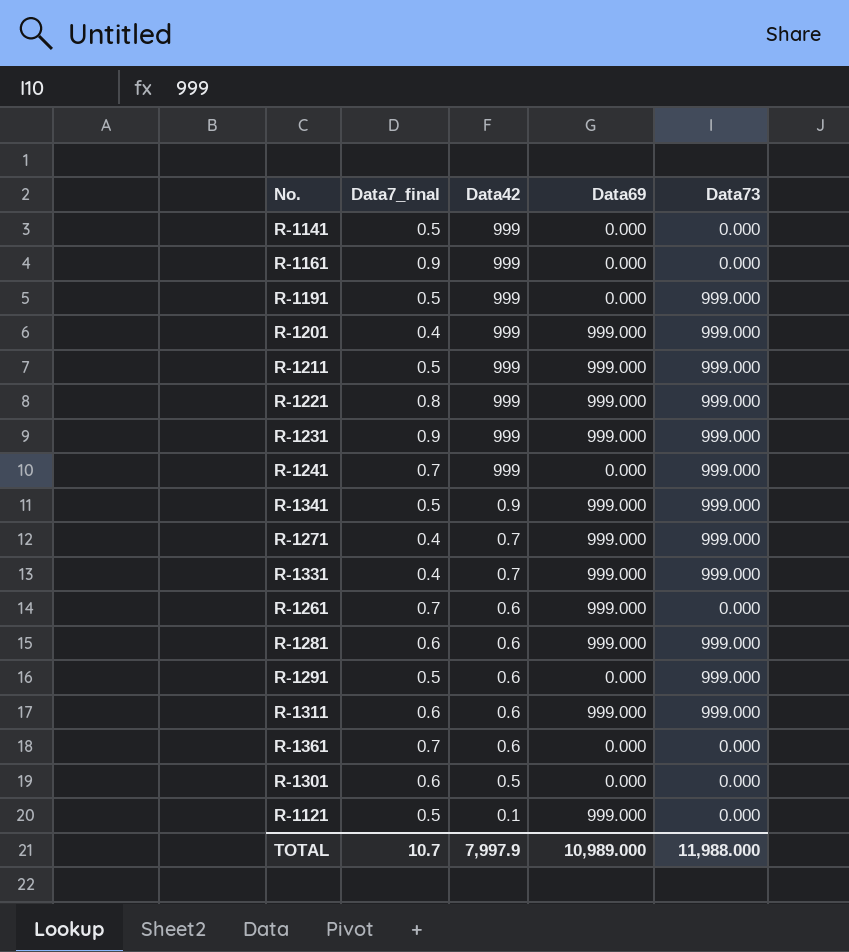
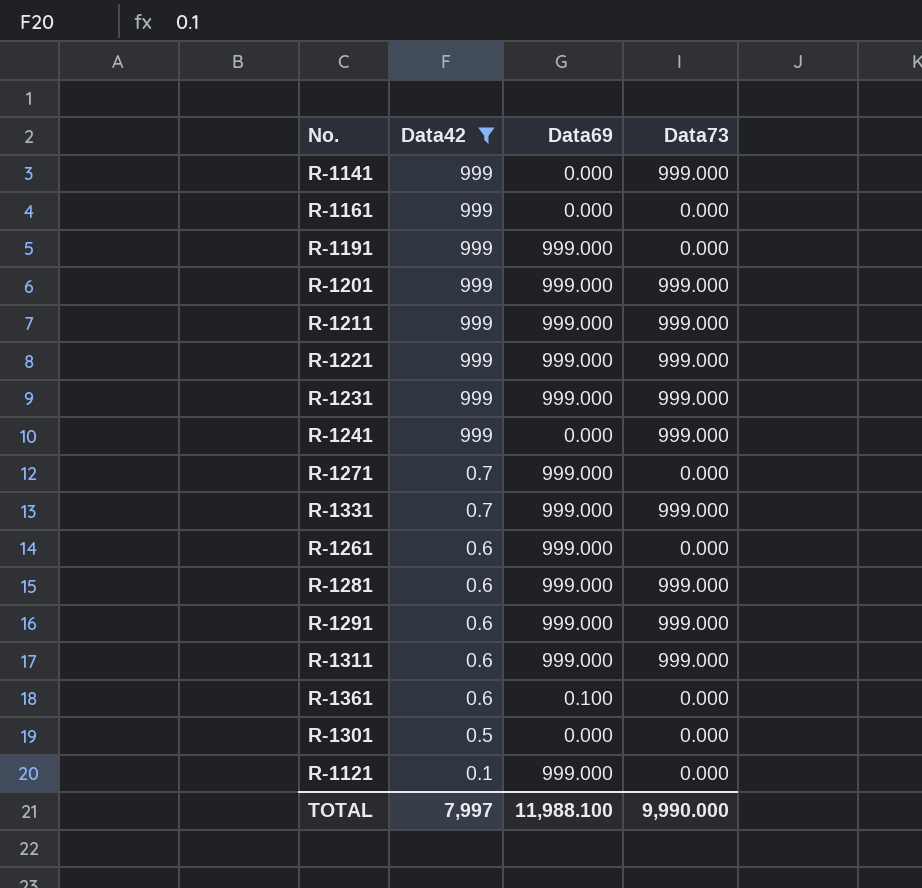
filter: none -> Data42 != 0.9
column Data7_final | position: 2 -> none
R-1141 | Data73: 0.000 -> 999.000
R-1191 | Data69: 0.000 -> 999.000
R-1191 | Data73: 999.000 -> 0.000
R-1271 | Data73: 999.000 -> 0.000
R-1291 | Data69: 0.000 -> 999.000
R-1361 | Data69: 0.000 -> 0.100
TOTAL | Data42: 7,997.9 -> 7,997
TOTAL | Data69: 10,989.000 -> 11,988.100
TOTAL | Data73: 11,988.000 -> 9,990.000

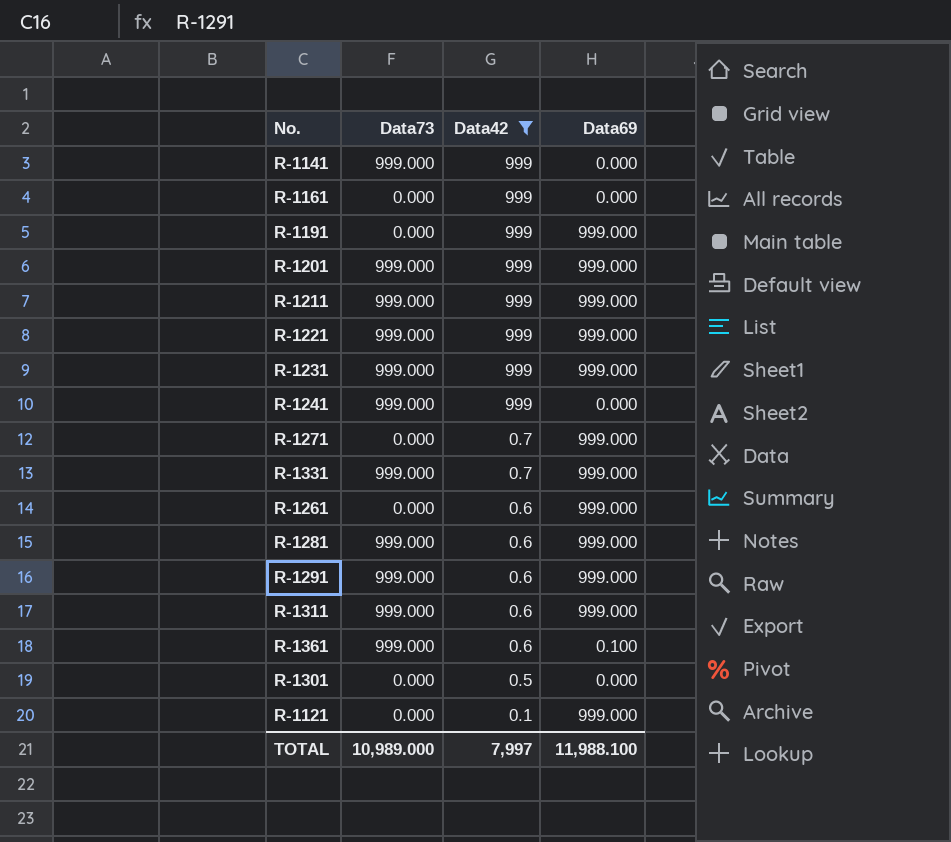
column Data73 | position: 4 -> 2
R-1361 | Data73: 0.000 -> 999.000
TOTAL | Data73: 9,990.000 -> 10,989.000

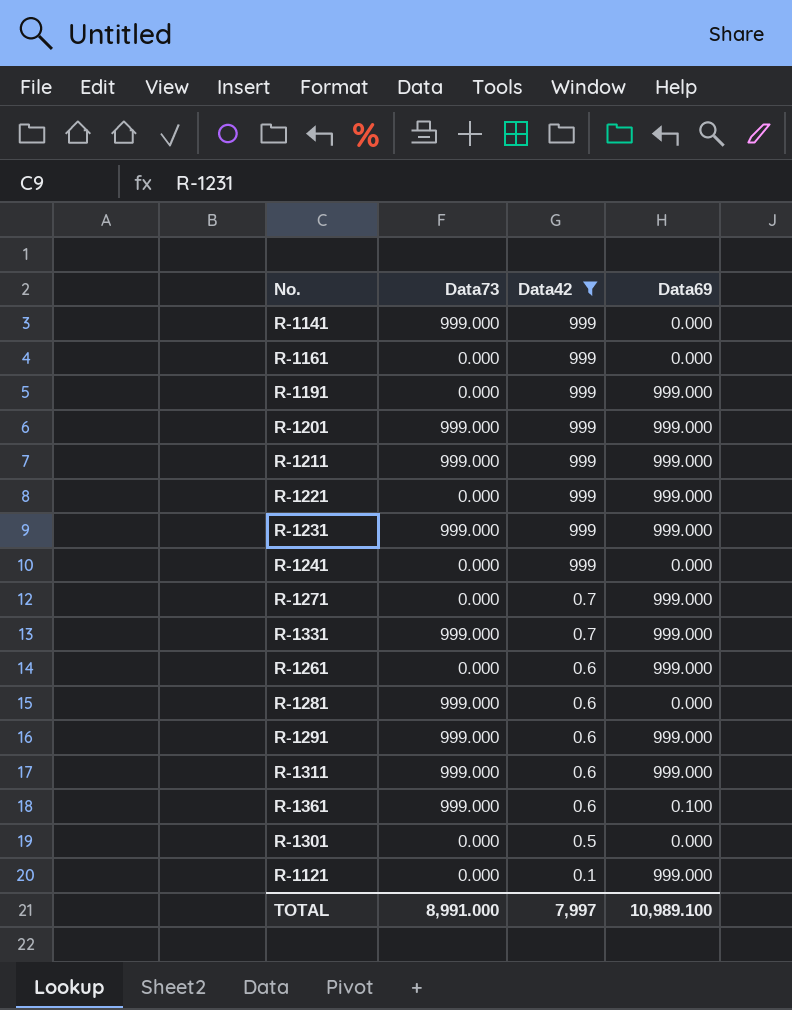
R-1221 | Data73: 999.000 -> 0.000
R-1241 | Data73: 999.000 -> 0.000
R-1281 | Data69: 999.000 -> 0.000
TOTAL | Data73: 10,989.000 -> 8,991.000
TOTAL | Data69: 11,988.100 -> 10,989.100

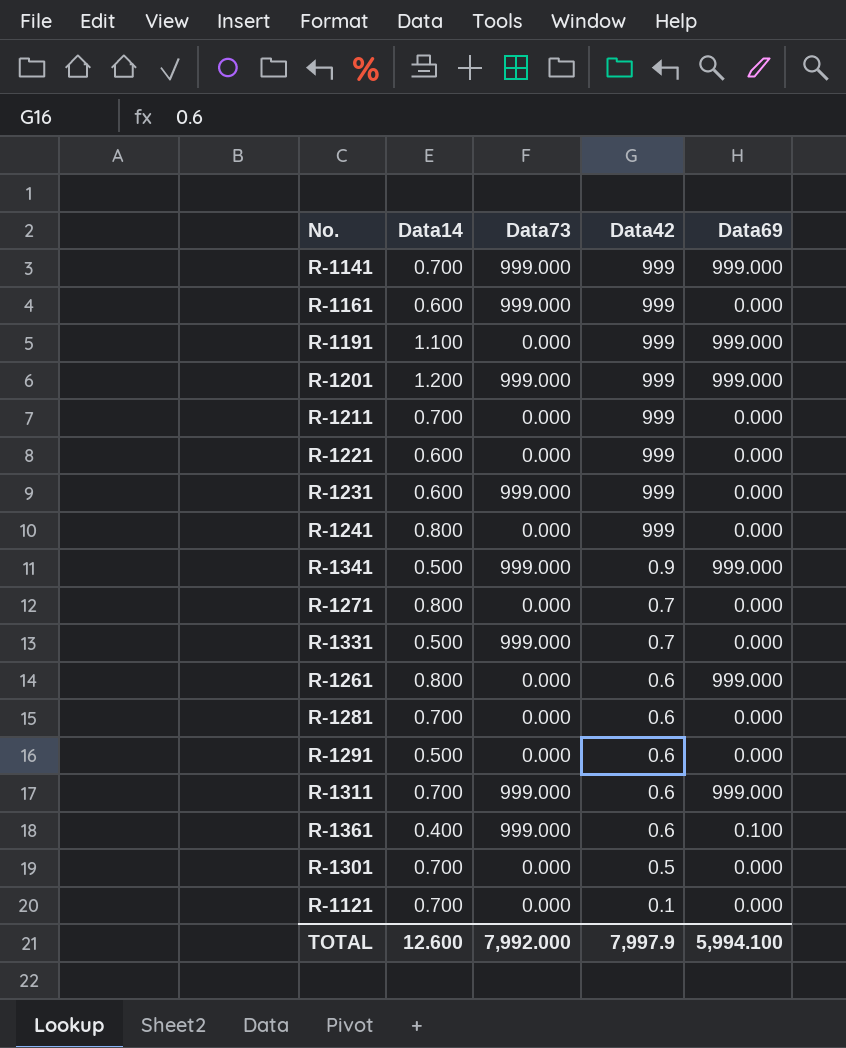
filter: Data42 != 0.9 -> none
column Data14 | position: none -> 2
R-1141 | Data69: 0.000 -> 999.000
R-1161 | Data73: 0.000 -> 999.000
R-1211 | Data73: 999.000 -> 0.000
R-1211 | Data69: 999.000 -> 0.000
R-1221 | Data69: 999.000 -> 0.000
R-1231 | Data69: 999.000 -> 0.000
R-1271 | Data69: 999.000 -> 0.000
R-1331 | Data69: 999.000 -> 0.000
R-1281 | Data73: 999.000 -> 0.000
R-1291 | Data73: 999.000 -> 0.000
R-1291 | Data69: 999.000 -> 0.000
R-1121 | Data69: 999.000 -> 0.000
TOTAL | Data73: 8,991.000 -> 7,992.000
TOTAL | Data42: 7,997 -> 7,997.9
TOTAL | Data69: 10,989.100 -> 5,994.100

